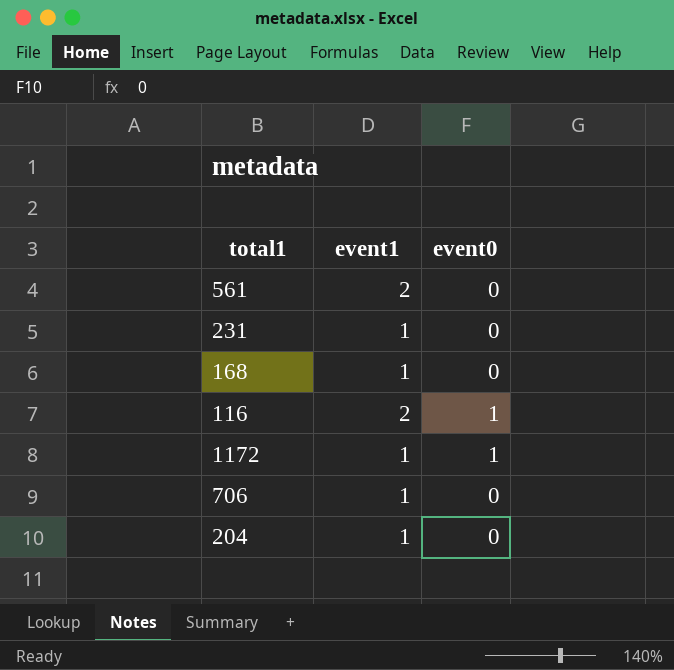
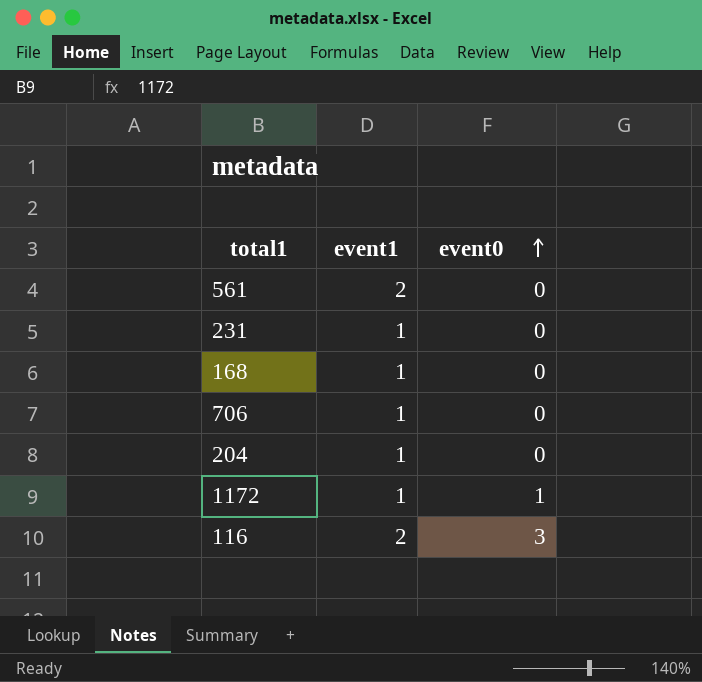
row order: none -> event0 ascending
116 | event0: 1 -> 3

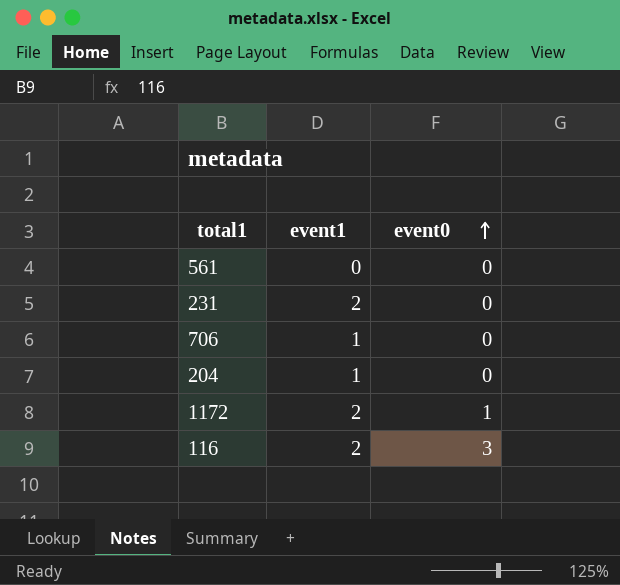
row 168: 1 | 0 -> none
561 | event1: 2 -> 0
231 | event1: 1 -> 2
1172 | event1: 1 -> 2

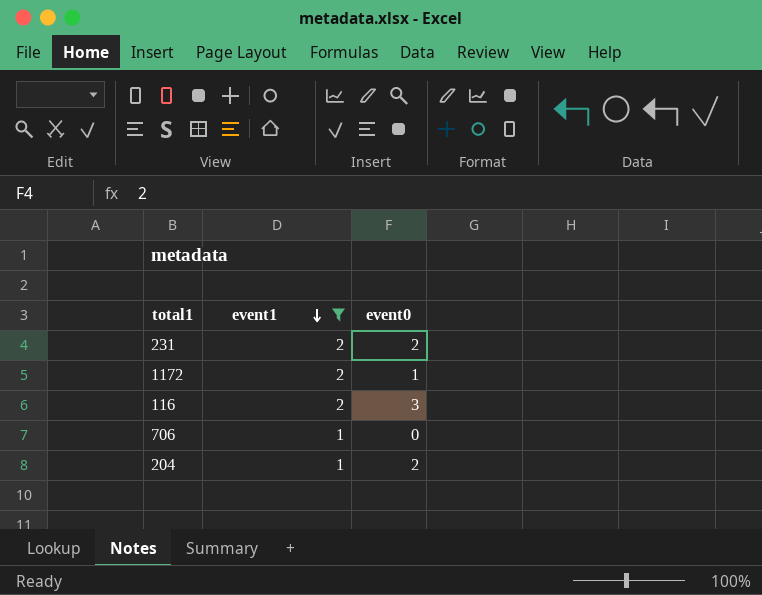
filter: none -> event1 != 0
row order: event0 ascending -> event1 descending
231 | event0: 0 -> 2
204 | event0: 0 -> 2

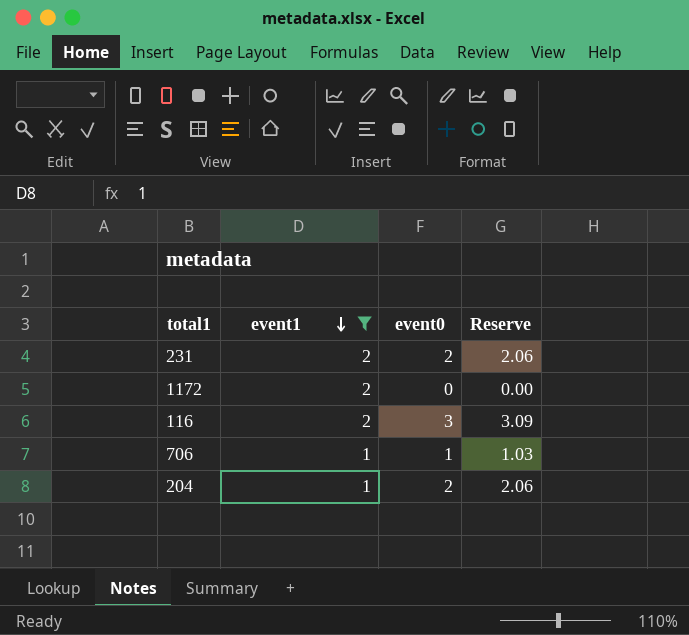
column Reserve | formula: none -> [event0] * 1.03
1172 | event0: 1 -> 0
706 | event0: 0 -> 1

